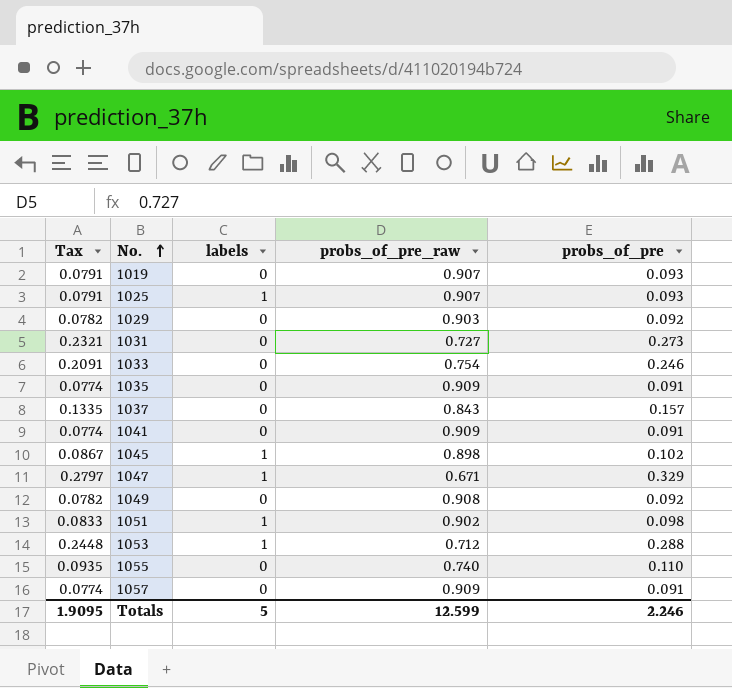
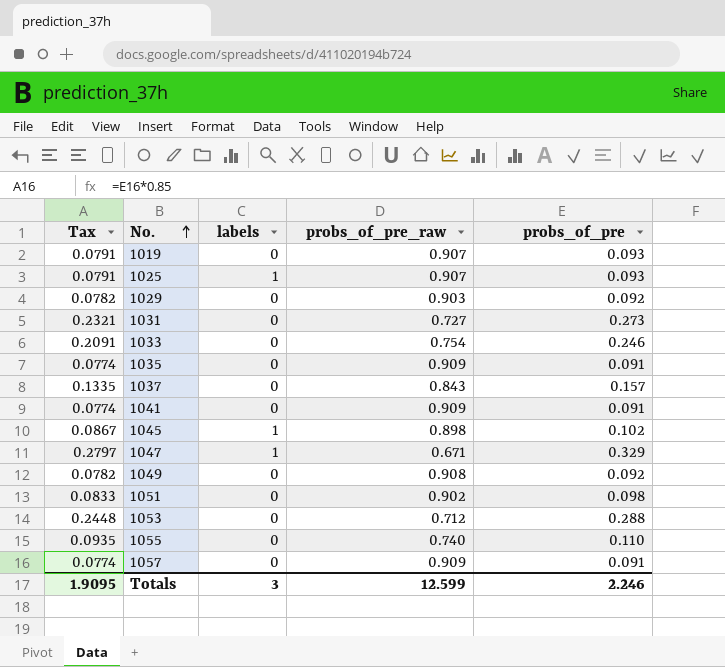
1051 | labels: 1 -> 0
1053 | labels: 1 -> 0
Totals | labels: 5 -> 3

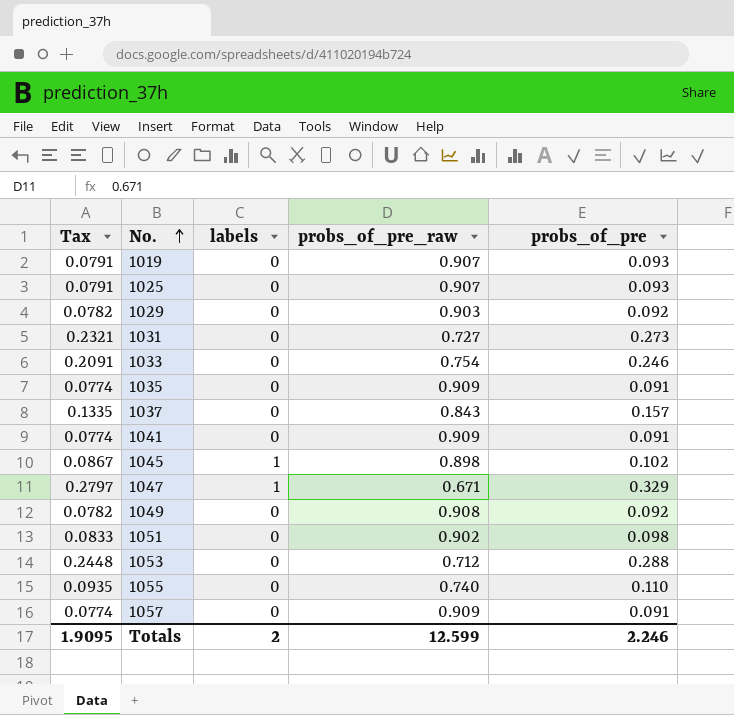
1025 | labels: 1 -> 0
Totals | labels: 3 -> 2

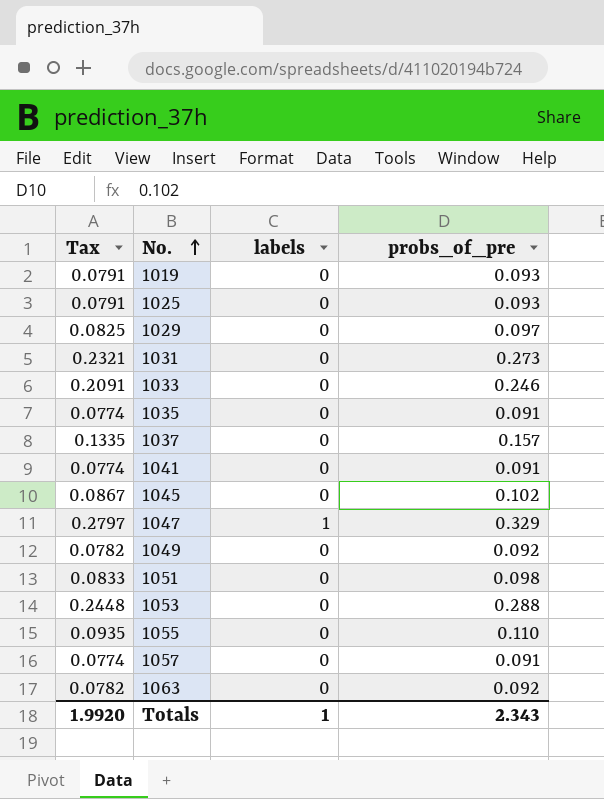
column probs_of_pre_raw | position: 4 -> none
1029 | Tax: 0.0782 -> 0.0825
1029 | probs_of_pre: 0.092 -> 0.097
1045 | labels: 1 -> 0
row 1063: none -> 0.0782 | 0 | 0.092
Totals | Tax: 1.9095 -> 1.9920
Totals | labels: 2 -> 1
Totals | probs_of_pre: 2.246 -> 2.343

